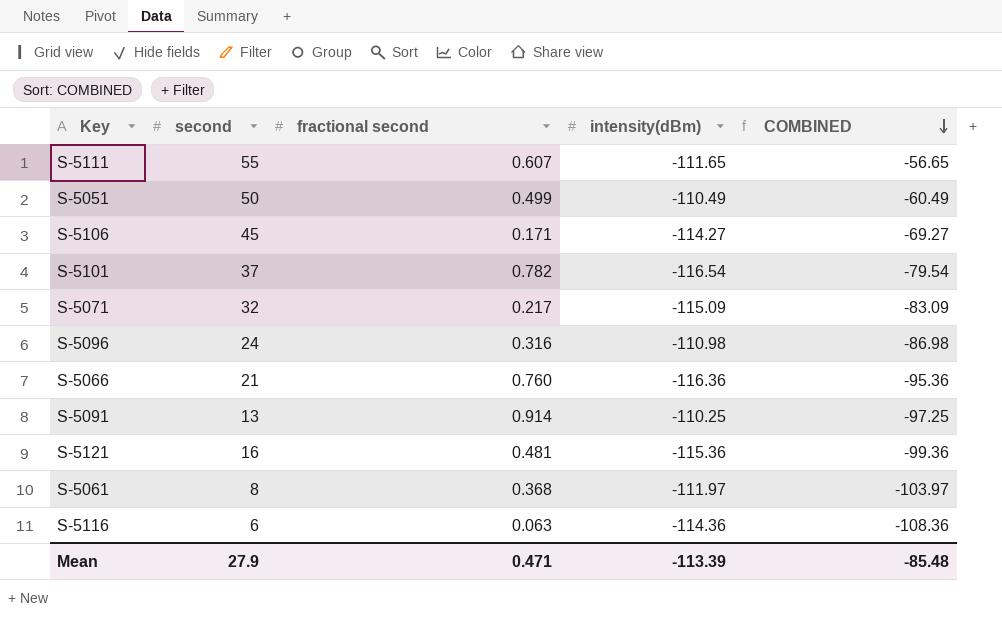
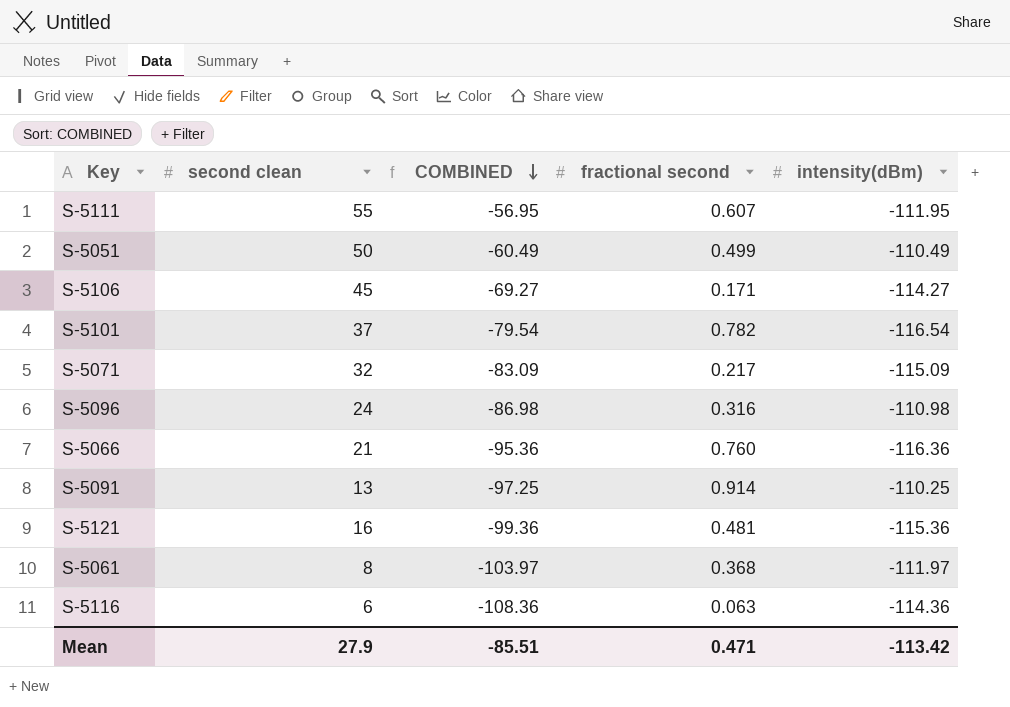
column name: second -> second clean
column COMBINED | position: 5 -> 3
S-5111 | COMBINED: -56.65 -> -56.95
S-5111 | intensity(dBm): -111.65 -> -111.95
Mean | COMBINED: -85.48 -> -85.51
Mean | intensity(dBm): -113.39 -> -113.42

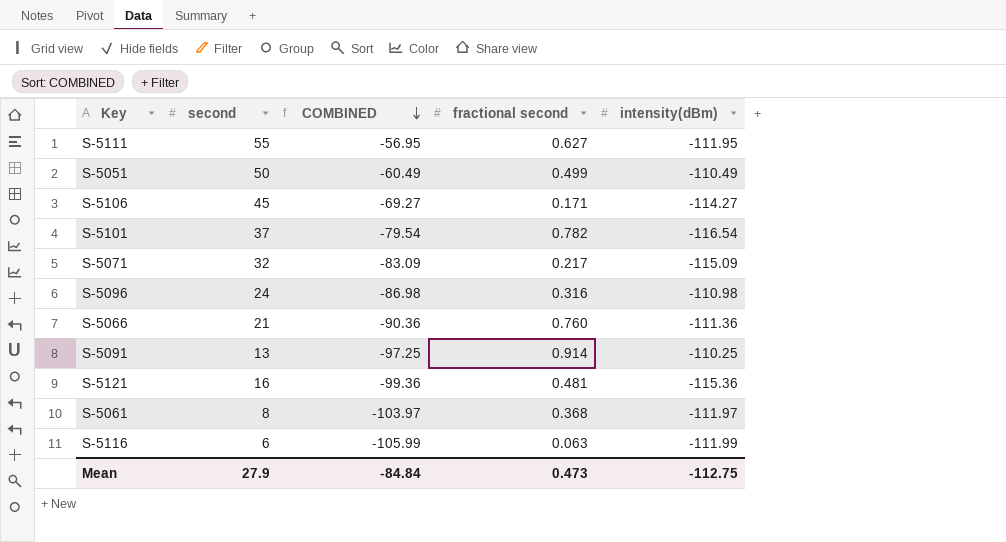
column name: second clean -> second
S-5111 | fractional second: 0.607 -> 0.627
S-5066 | COMBINED: -95.36 -> -90.36
S-5066 | intensity(dBm): -116.36 -> -111.36
S-5116 | COMBINED: -108.36 -> -105.99
S-5116 | intensity(dBm): -114.36 -> -111.99
Mean | COMBINED: -85.51 -> -84.84
Mean | fractional second: 0.471 -> 0.473
Mean | intensity(dBm): -113.42 -> -112.75

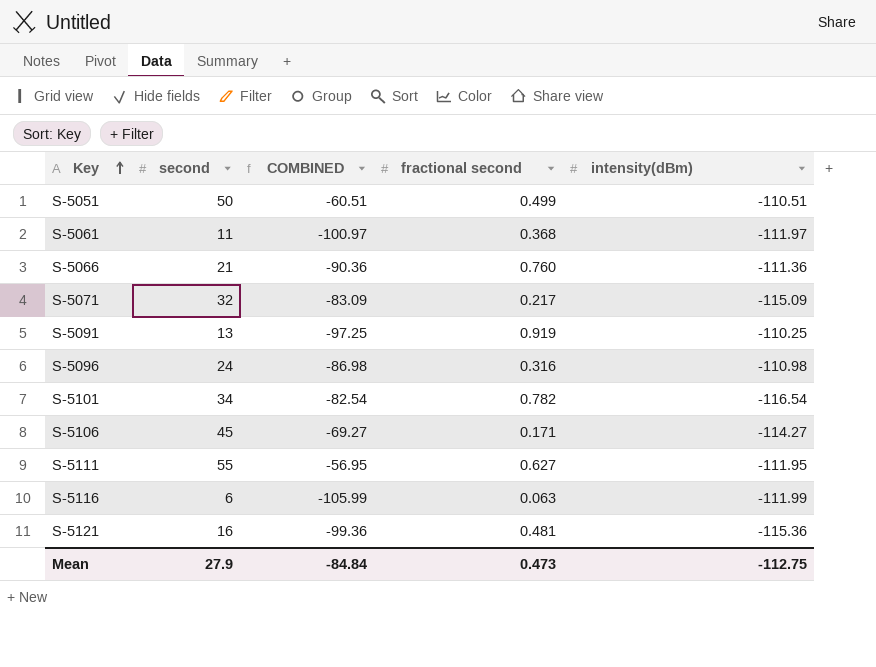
row order: COMBINED descending -> Key ascending
S-5051 | COMBINED: -60.49 -> -60.51
S-5051 | intensity(dBm): -110.49 -> -110.51
S-5061 | second: 8 -> 11
S-5061 | COMBINED: -103.97 -> -100.97
S-5091 | fractional second: 0.914 -> 0.919
S-5101 | second: 37 -> 34
S-5101 | COMBINED: -79.54 -> -82.54

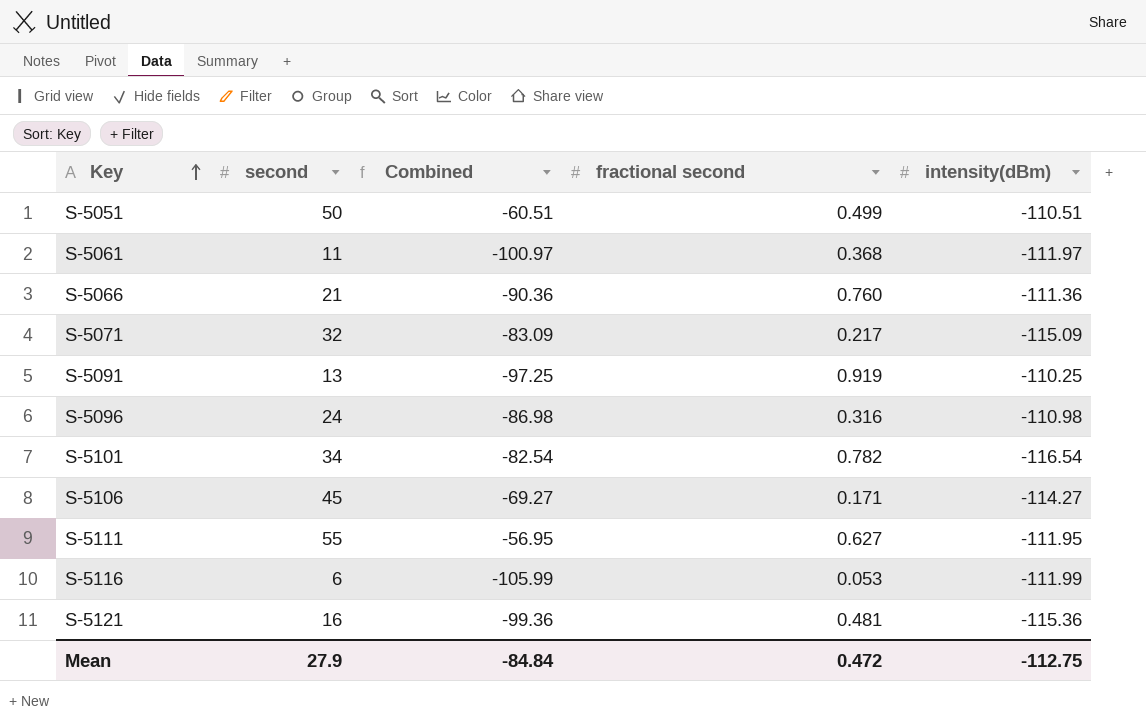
column name: COMBINED -> Combined
S-5116 | fractional second: 0.063 -> 0.053
Mean | fractional second: 0.473 -> 0.472

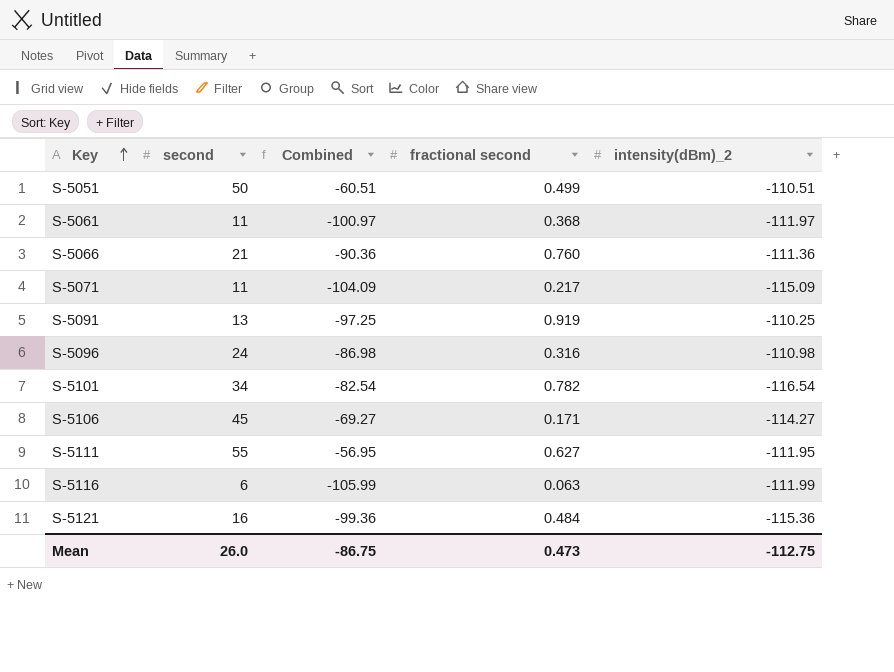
column name: intensity(dBm) -> intensity(dBm)_2
S-5071 | second: 32 -> 11
S-5071 | Combined: -83.09 -> -104.09
S-5116 | fractional second: 0.053 -> 0.063
S-5121 | fractional second: 0.481 -> 0.484
Mean | second: 27.9 -> 26.0
Mean | Combined: -84.84 -> -86.75
Mean | fractional second: 0.472 -> 0.473

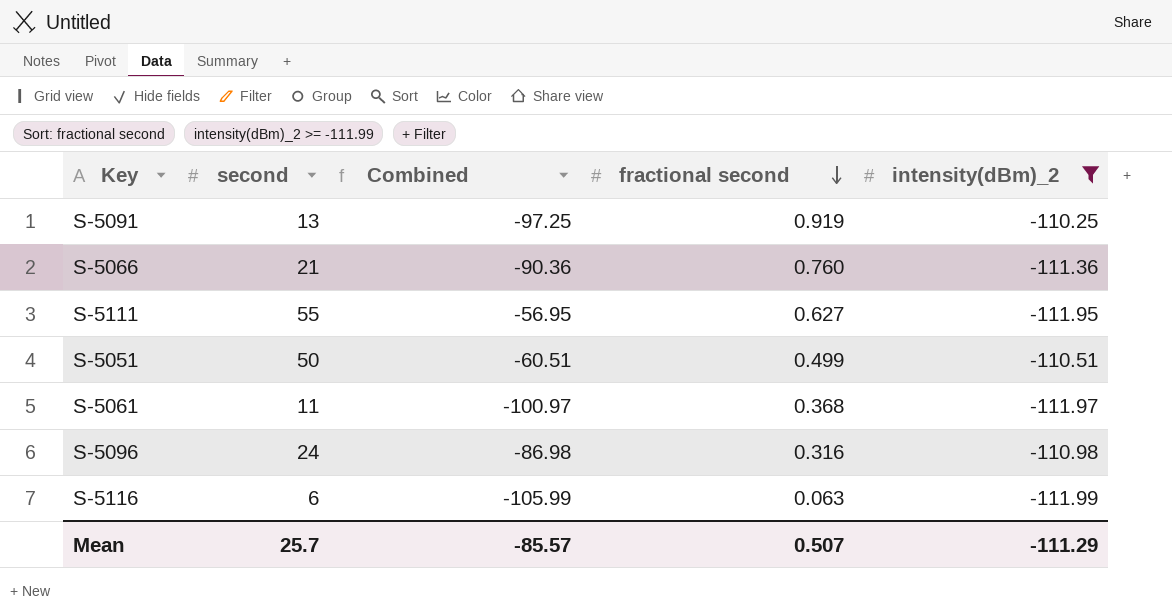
filter: none -> intensity(dBm)_2 >= -111.99
row order: Key ascending -> fractional second descending
Mean | second: 26.0 -> 25.7
Mean | Combined: -86.75 -> -85.57
Mean | fractional second: 0.473 -> 0.507
Mean | intensity(dBm)_2: -112.75 -> -111.29

